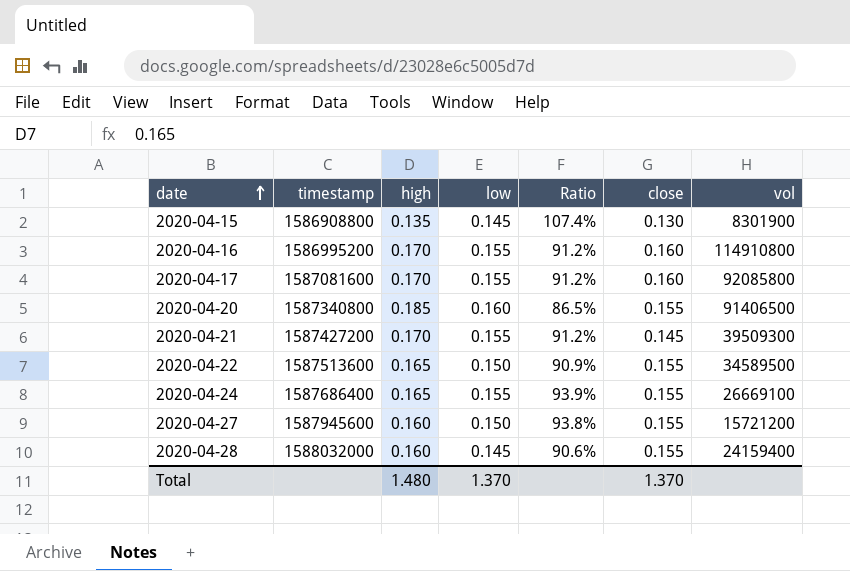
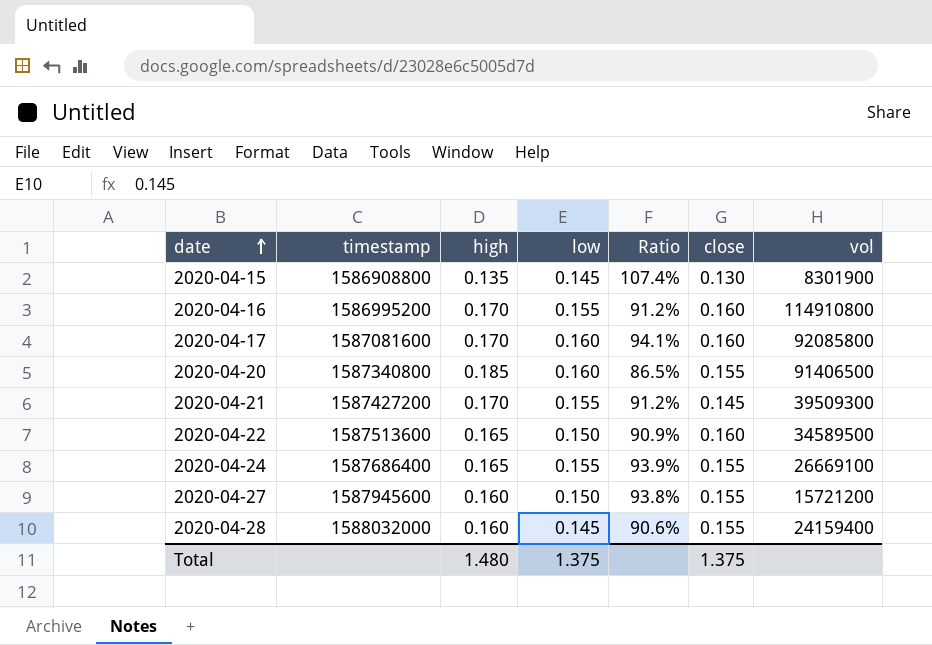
2020-04-17 | low: 0.155 -> 0.160
2020-04-17 | Ratio: 91.2% -> 94.1%
2020-04-22 | close: 0.155 -> 0.160
Total | low: 1.370 -> 1.375
Total | close: 1.370 -> 1.375

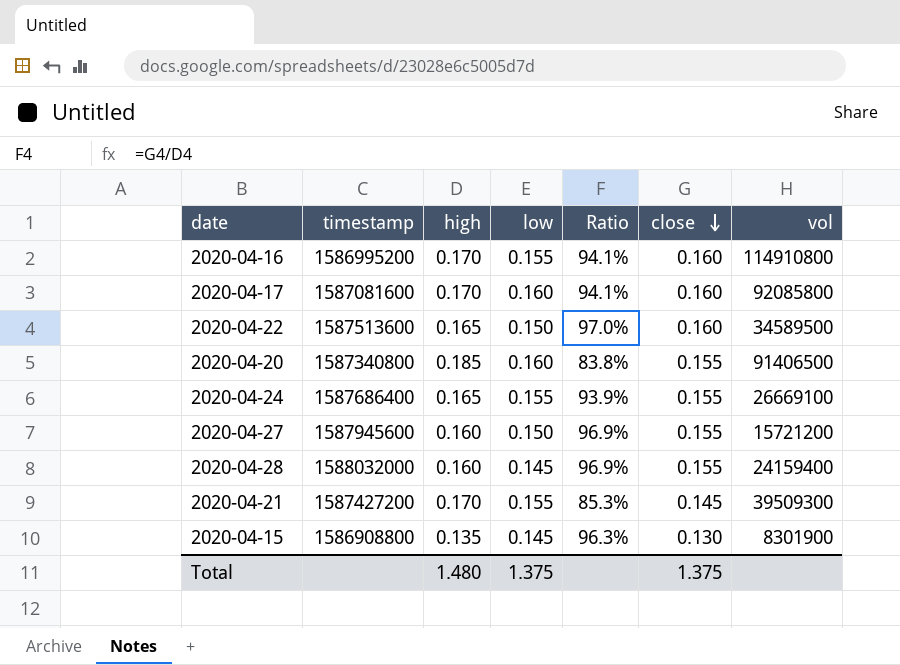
row order: date ascending -> close descending
column Ratio | formula: [low] / [high] -> [close] / [high]

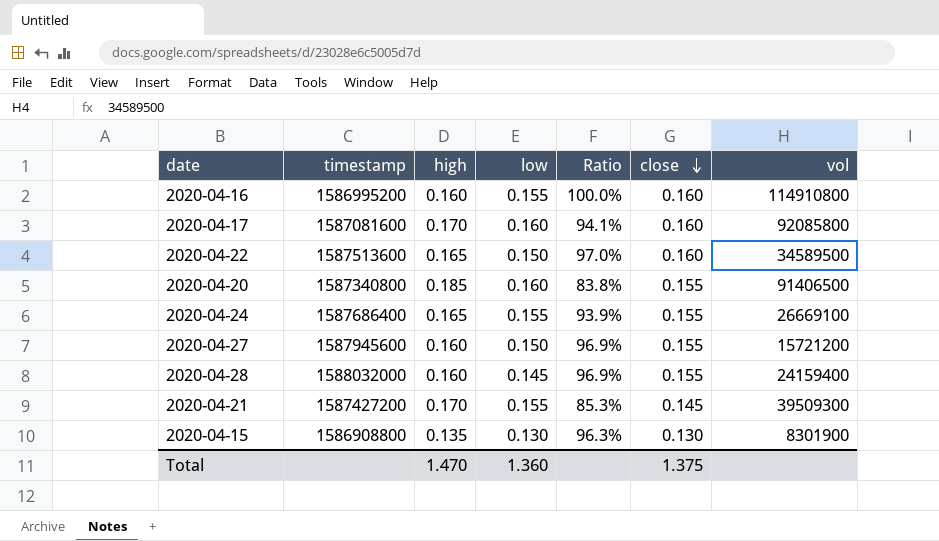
2020-04-16 | high: 0.170 -> 0.160
2020-04-16 | Ratio: 94.1% -> 100.0%
2020-04-15 | low: 0.145 -> 0.130
Total | high: 1.480 -> 1.470
Total | low: 1.375 -> 1.360

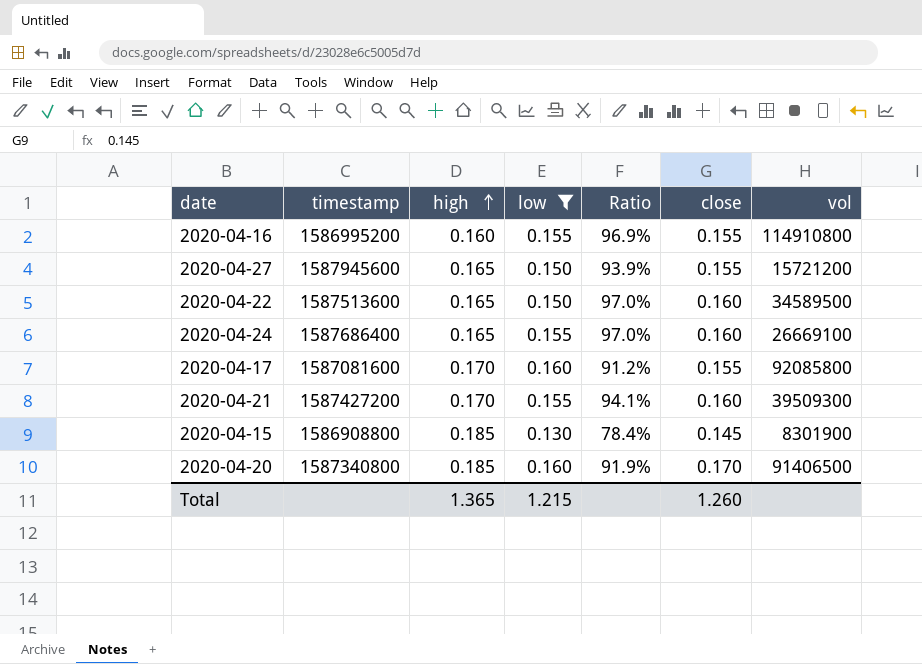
filter: none -> low != 0.145
row order: close descending -> high ascending
2020-04-16 | Ratio: 100.0% -> 96.9%
2020-04-16 | close: 0.160 -> 0.155
2020-04-27 | high: 0.160 -> 0.165
2020-04-27 | Ratio: 96.9% -> 93.9%
2020-04-24 | Ratio: 93.9% -> 97.0%
2020-04-24 | close: 0.155 -> 0.160
2020-04-17 | Ratio: 94.1% -> 91.2%
2020-04-17 | close: 0.160 -> 0.155
2020-04-21 | Ratio: 85.3% -> 94.1%
2020-04-21 | close: 0.145 -> 0.160
2020-04-15 | high: 0.135 -> 0.185
2020-04-15 | Ratio: 96.3% -> 78.4%
2020-04-15 | close: 0.130 -> 0.145
2020-04-20 | Ratio: 83.8% -> 91.9%
2020-04-20 | close: 0.155 -> 0.170
Total | high: 1.470 -> 1.365
Total | low: 1.360 -> 1.215
Total | close: 1.375 -> 1.260

